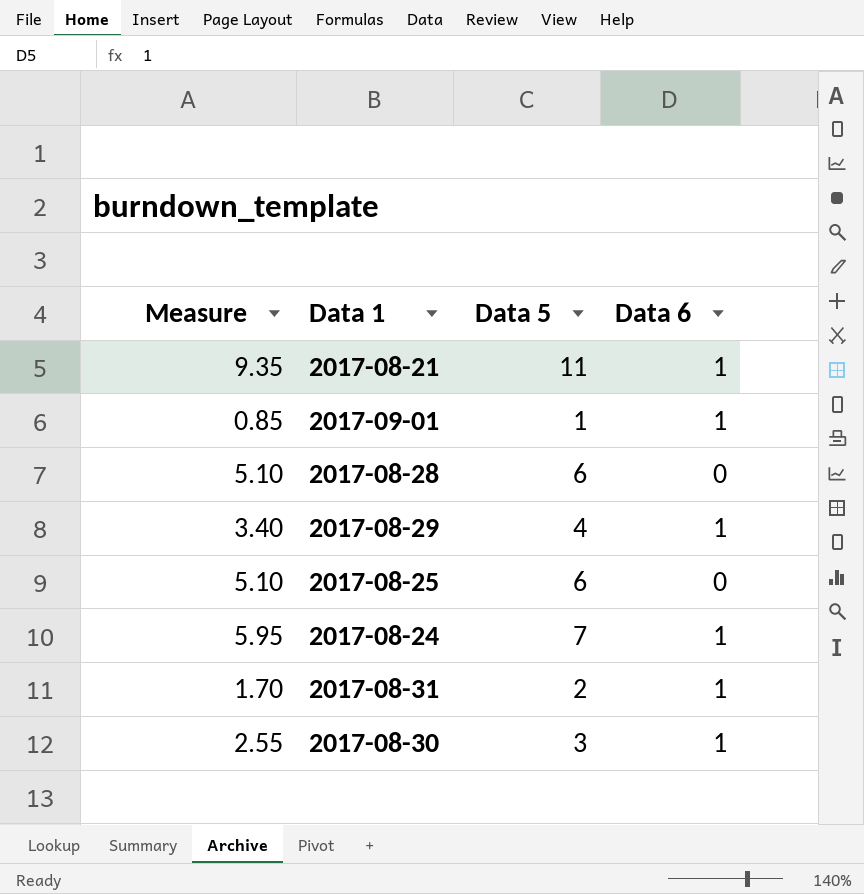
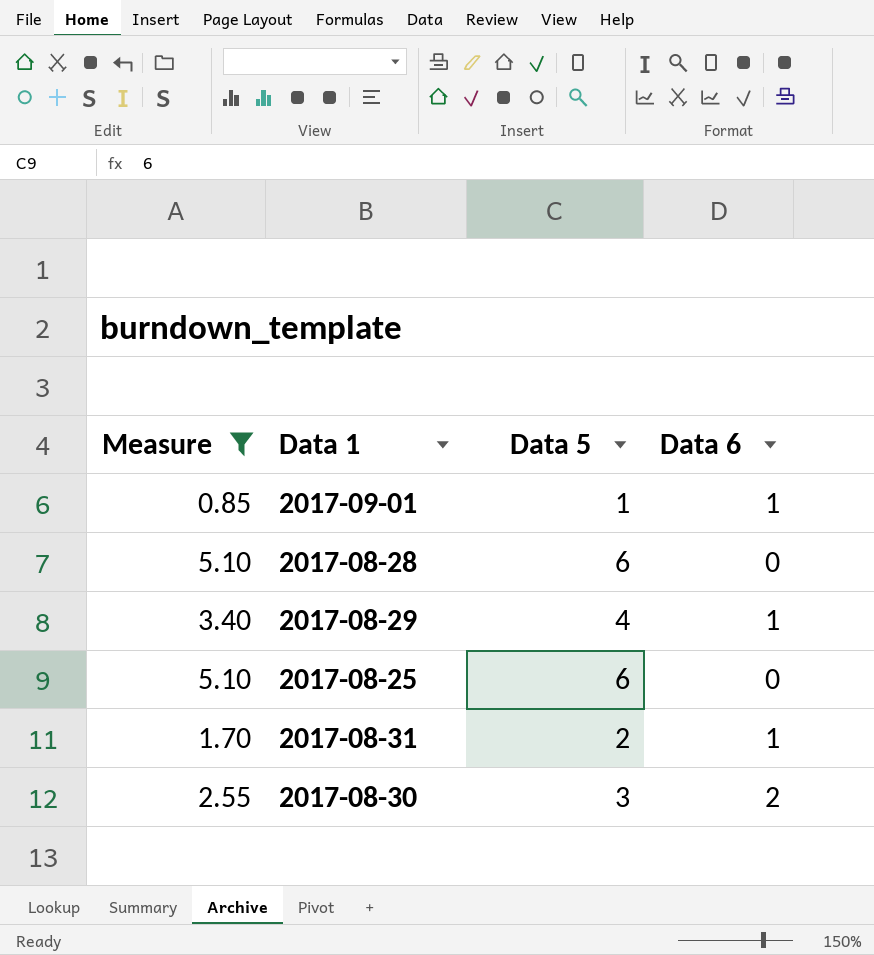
filter: none -> Measure <= 5.10
2017-08-30 | Data 6: 1 -> 2

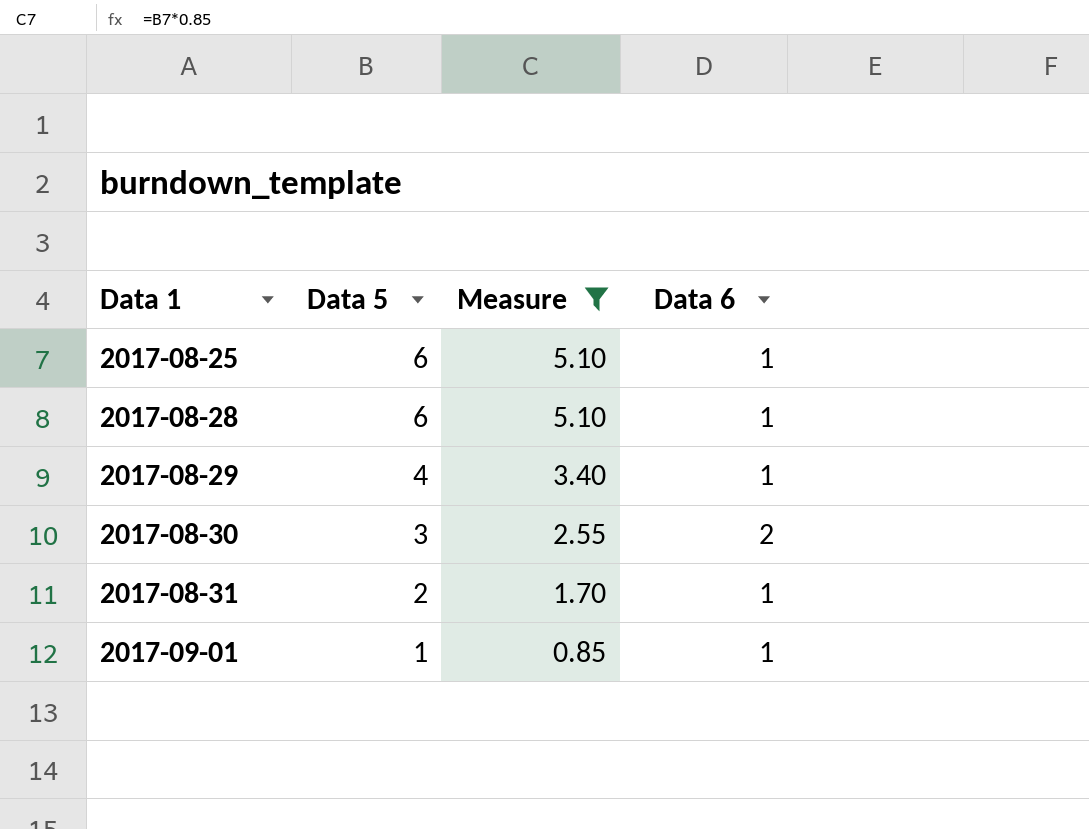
row order: none -> Data 1 ascending
column Measure | position: 1 -> 3
2017-08-25 | Data 6: 0 -> 1
2017-08-28 | Data 6: 0 -> 1

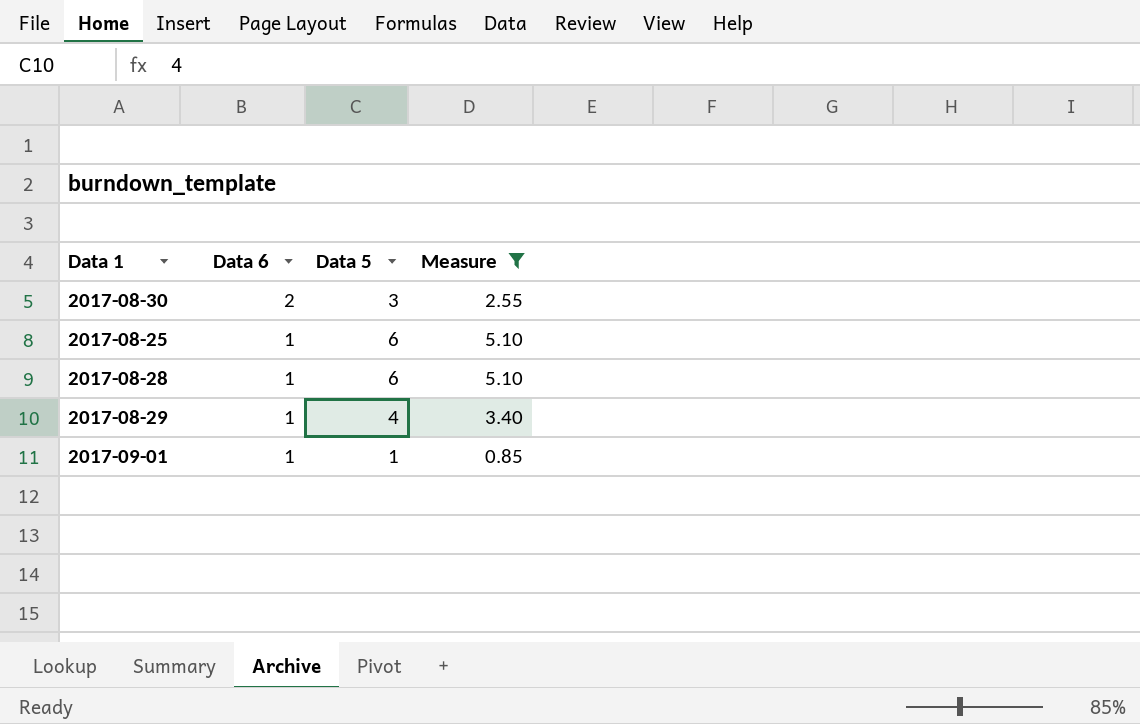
row order: Data 1 ascending -> Data 6 descending
column Data 6 | position: 4 -> 2
row 2017-08-31: 2 | 1.70 | 1 -> none

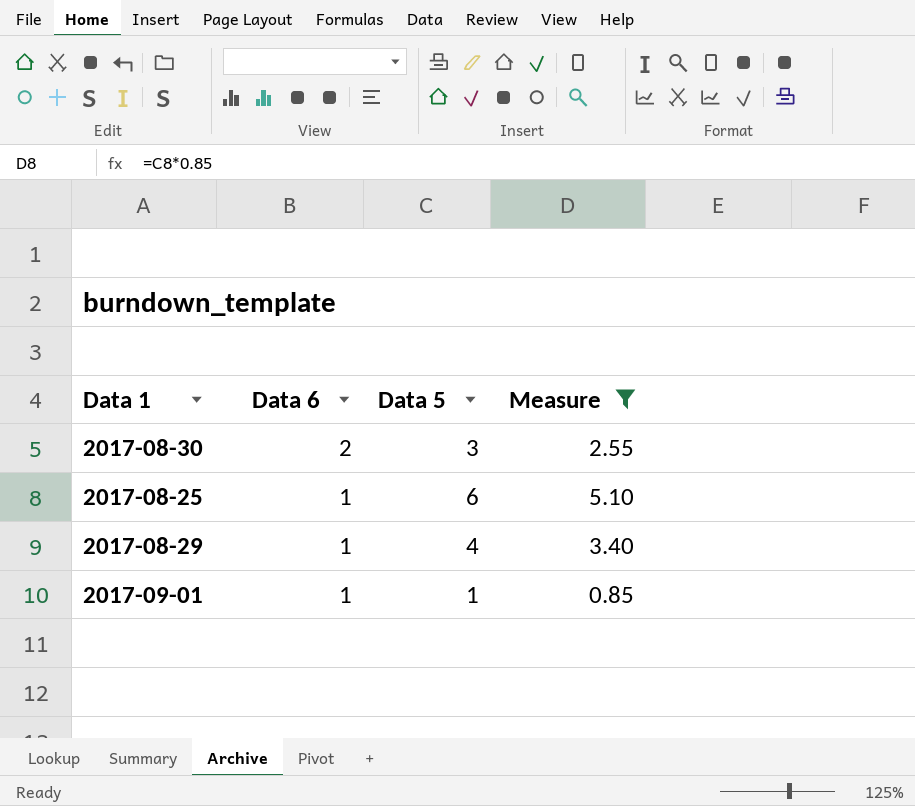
row 2017-08-28: 1 | 6 | 5.10 -> none

